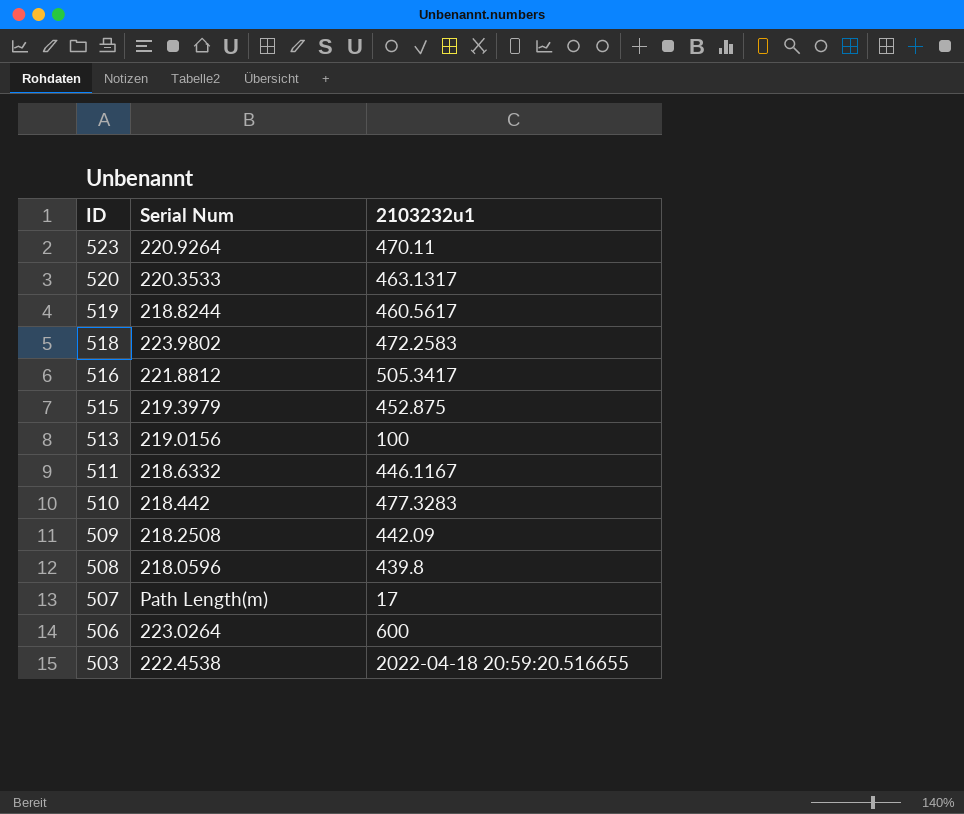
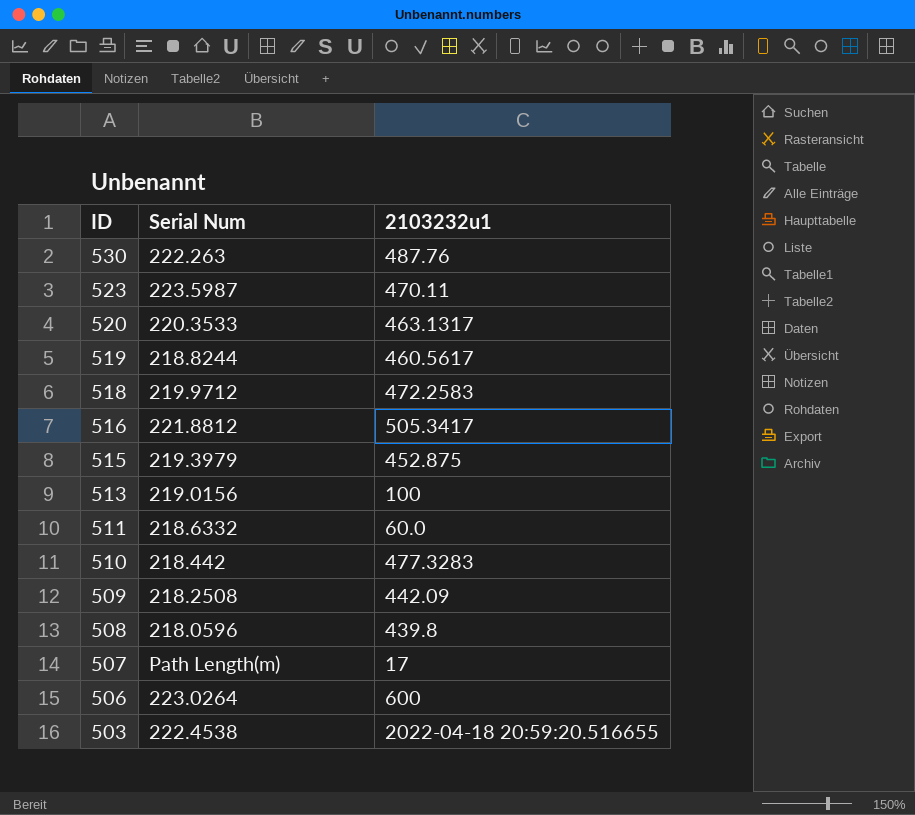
row 530: none -> 222.263 | 487.76
523 | Serial Num: 220.9264 -> 223.5987
518 | Serial Num: 223.9802 -> 219.9712
511 | 2103232u1: 446.1167 -> 60.0

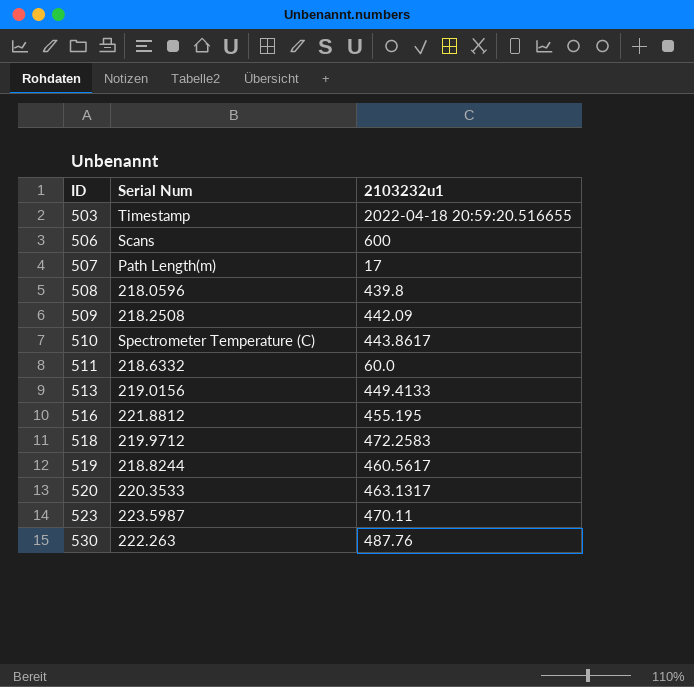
row order: ID descending -> ID ascending
row 515: 219.3979 | 452.875 -> none
503 | Serial Num: 222.4538 -> Timestamp
506 | Serial Num: 223.0264 -> Scans
510 | Serial Num: 218.442 -> Spectrometer Temperature (C)
510 | 2103232u1: 477.3283 -> 443.8617
513 | 2103232u1: 100 -> 449.4133
516 | 2103232u1: 505.3417 -> 455.195

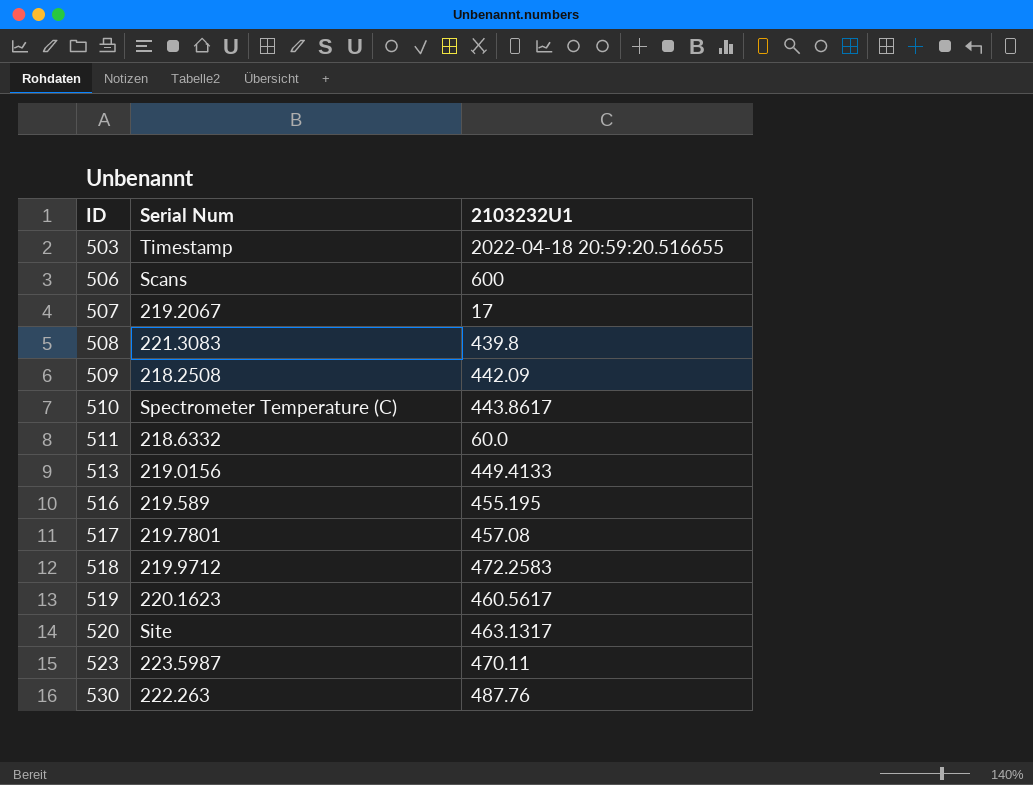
column name: 2103232u1 -> 2103232U1
507 | Serial Num: Path Length(m) -> 219.2067
508 | Serial Num: 218.0596 -> 221.3083
516 | Serial Num: 221.8812 -> 219.589
row 517: none -> 219.7801 | 457.08
519 | Serial Num: 218.8244 -> 220.1623
520 | Serial Num: 220.3533 -> Site

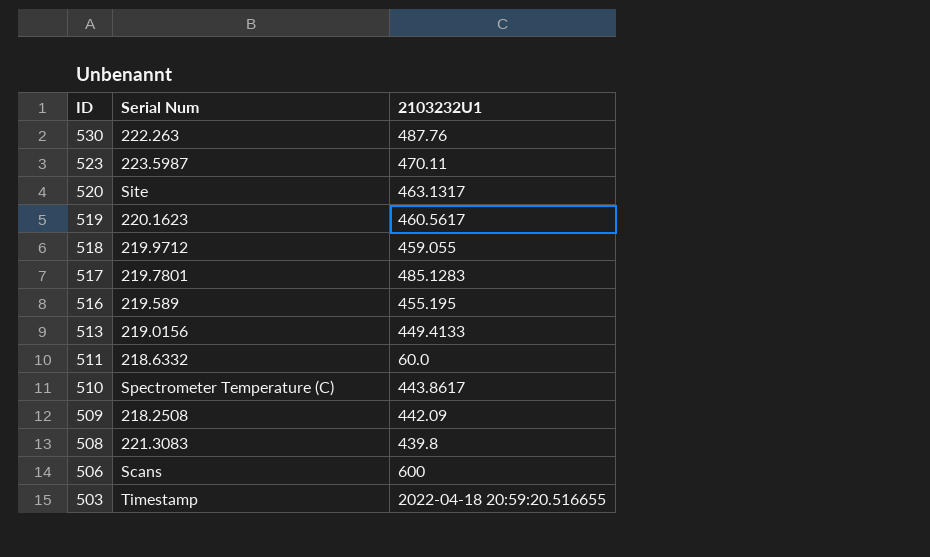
row order: ID ascending -> ID descending
row 507: 219.2067 | 17 -> none
518 | 2103232U1: 472.2583 -> 459.055
517 | 2103232U1: 457.08 -> 485.1283

